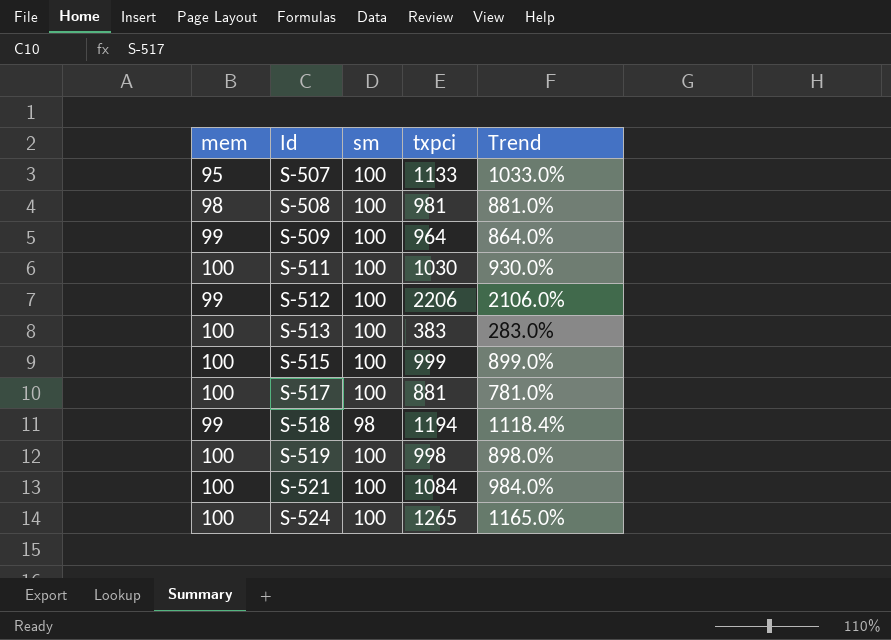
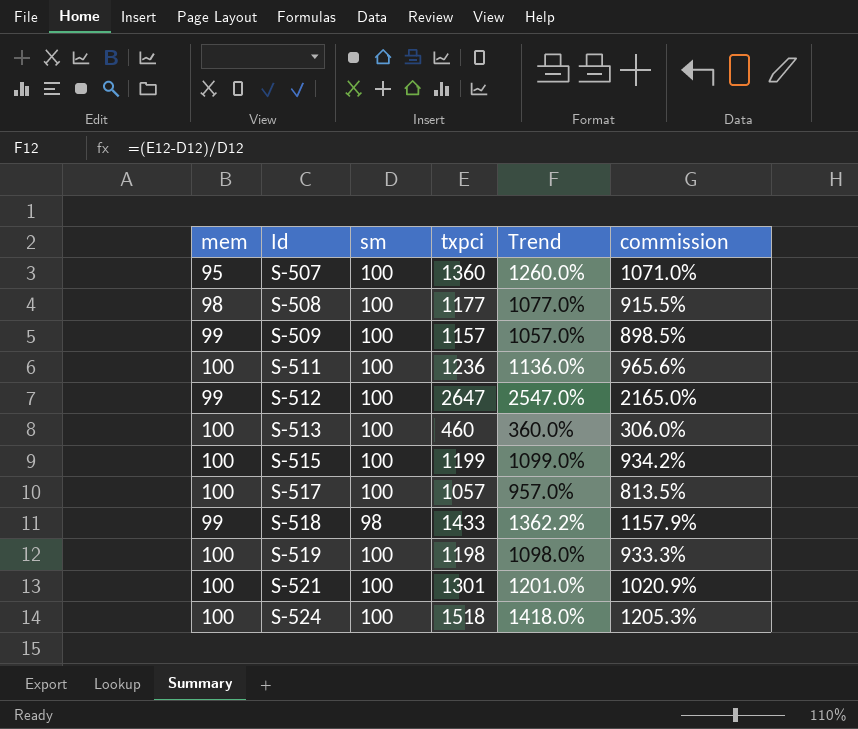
column commission | formula: none -> [Trend] * 0.85
S-507 | txpci: 1133 -> 1360
S-507 | Trend: 1033.0% -> 1260.0%
S-508 | txpci: 981 -> 1177
S-508 | Trend: 881.0% -> 1077.0%
S-509 | txpci: 964 -> 1157
S-509 | Trend: 864.0% -> 1057.0%
S-511 | txpci: 1030 -> 1236
S-511 | Trend: 930.0% -> 1136.0%
S-512 | txpci: 2206 -> 2647
S-512 | Trend: 2106.0% -> 2547.0%
S-513 | txpci: 383 -> 460
S-513 | Trend: 283.0% -> 360.0%
S-515 | txpci: 999 -> 1199
S-515 | Trend: 899.0% -> 1099.0%
S-517 | txpci: 881 -> 1057
S-517 | Trend: 781.0% -> 957.0%
S-518 | txpci: 1194 -> 1433
S-518 | Trend: 1118.4% -> 1362.2%
S-519 | txpci: 998 -> 1198
S-519 | Trend: 898.0% -> 1098.0%
S-521 | txpci: 1084 -> 1301
S-521 | Trend: 984.0% -> 1201.0%
S-524 | txpci: 1265 -> 1518
S-524 | Trend: 1165.0% -> 1418.0%

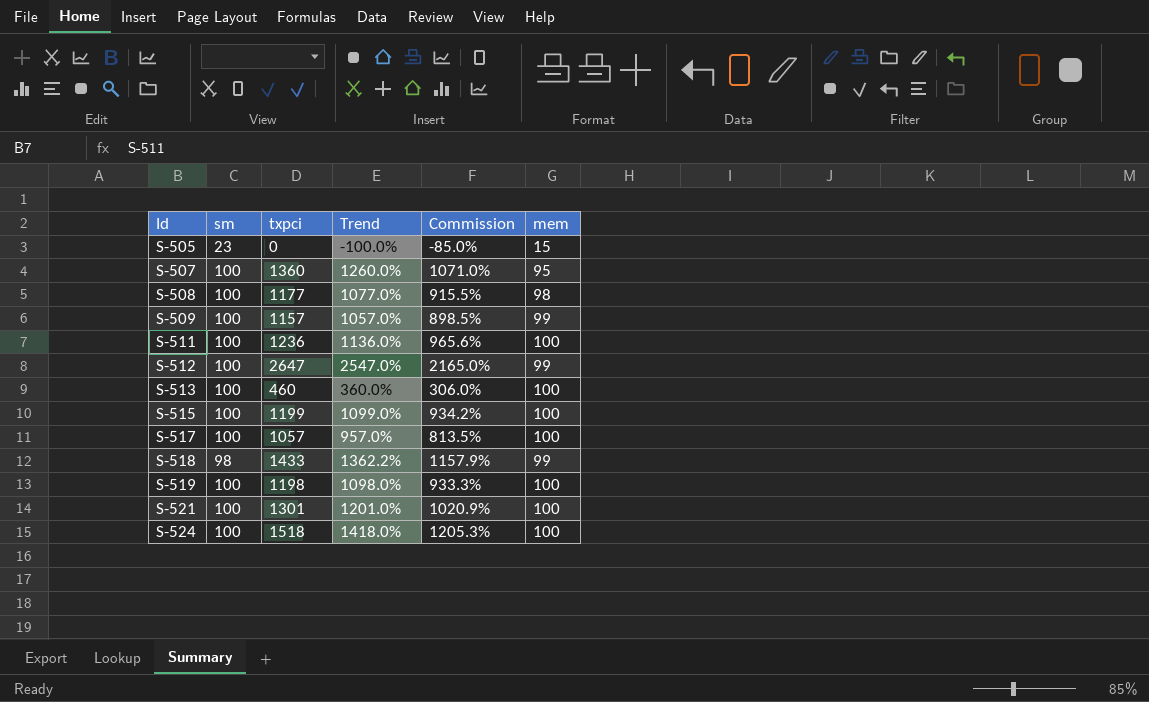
column name: commission -> Commission
column mem | position: 1 -> 6
row S-505: none -> 23 | 0 | -100.0% | -85.0% | 15

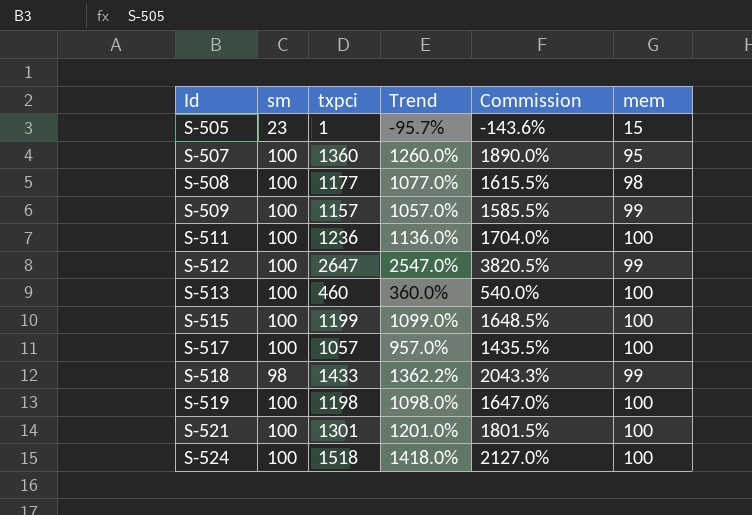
column Commission | formula: [Trend] * 0.85 -> [Trend] * 1.5
S-505 | txpci: 0 -> 1
S-505 | Trend: -100.0% -> -95.7%

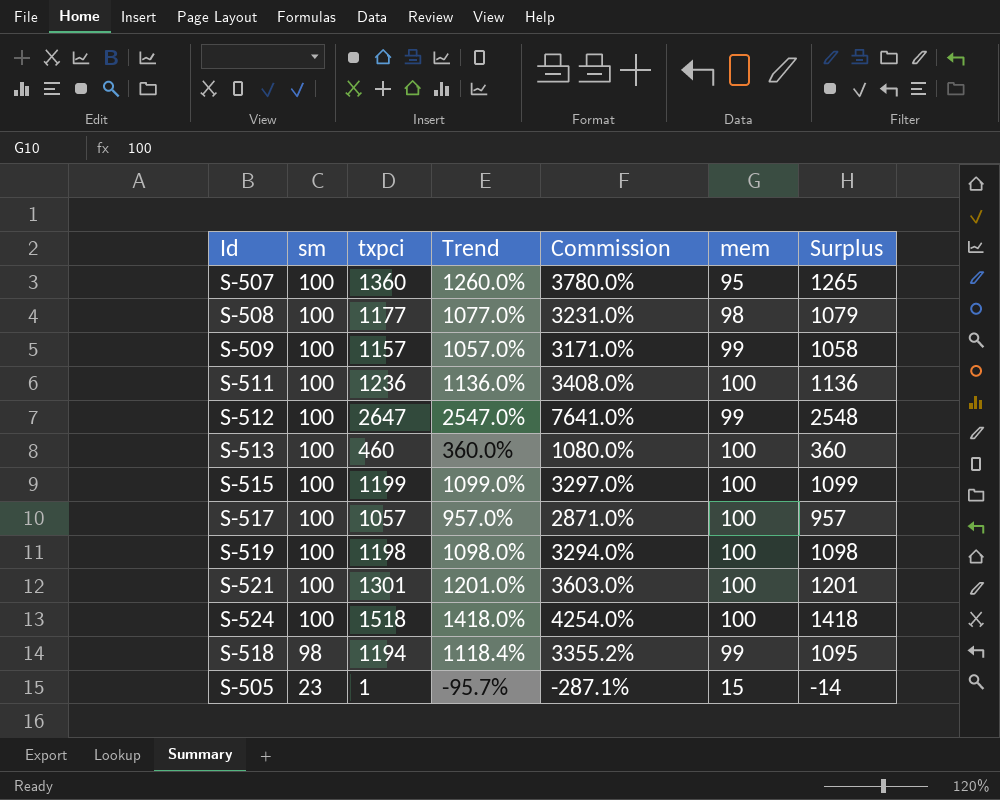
row order: Id ascending -> sm descending
column Commission | formula: [Trend] * 1.5 -> [Trend] * 3
column Surplus | formula: none -> [txpci] - [mem]
S-518 | txpci: 1433 -> 1194
S-518 | Trend: 1362.2% -> 1118.4%

